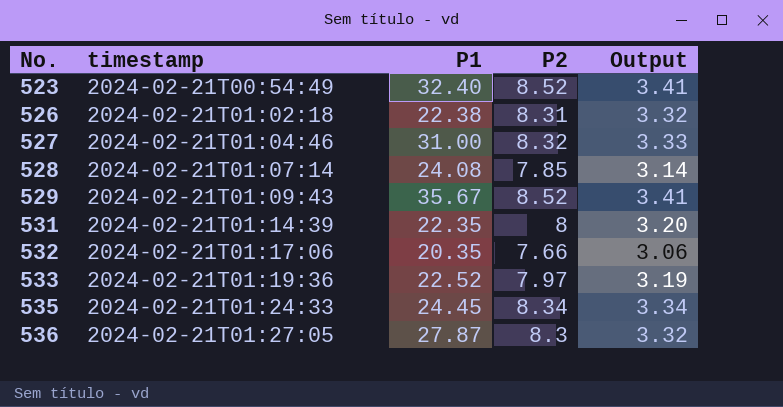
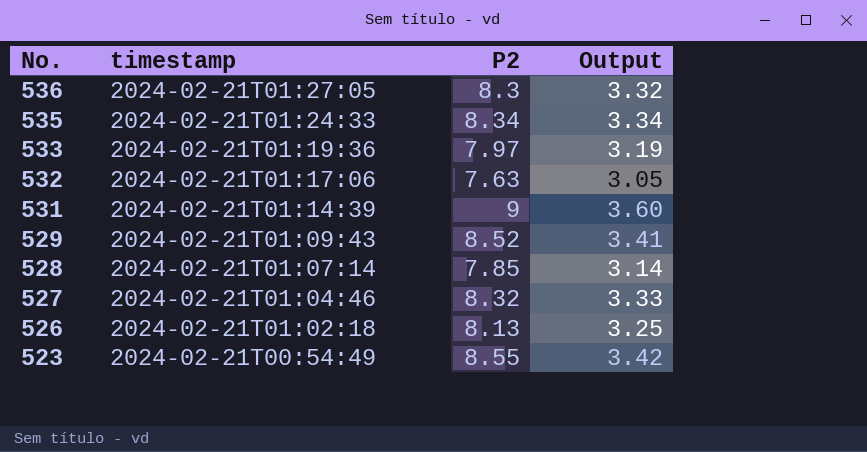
row order: No. ascending -> No. descending
column P1 | position: 3 -> none
532 | P2: 7.66 -> 7.63
532 | Output: 3.06 -> 3.05
531 | P2: 8 -> 9
531 | Output: 3.20 -> 3.60
526 | P2: 8.31 -> 8.13
526 | Output: 3.32 -> 3.25
523 | P2: 8.52 -> 8.55
523 | Output: 3.41 -> 3.42

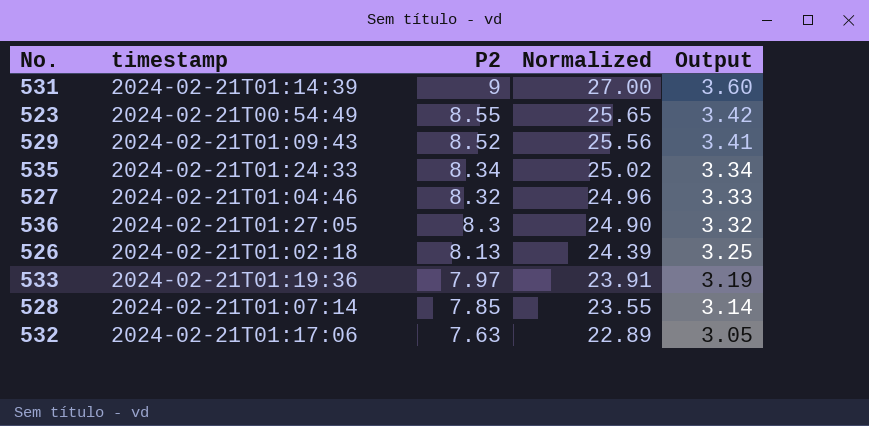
row order: No. descending -> P2 descending
column Normalized | formula: none -> [P2] * 3

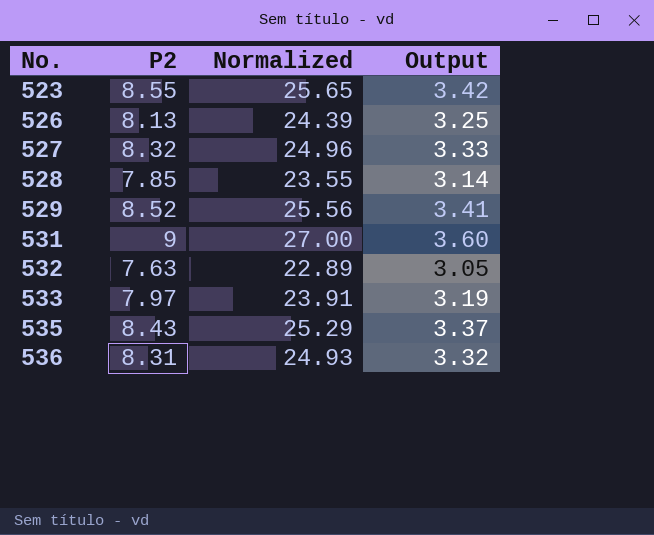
row order: P2 descending -> No. ascending
column timestamp | position: 2 -> none
535 | P2: 8.34 -> 8.43
535 | Normalized: 25.02 -> 25.29
535 | Output: 3.34 -> 3.37
536 | P2: 8.3 -> 8.31
536 | Normalized: 24.90 -> 24.93

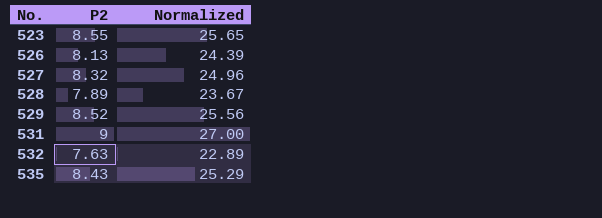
column Output | formula: [P2] * 0.4 -> none
row 533: 7.97 | 23.91 | 3.19 -> none
row 536: 8.31 | 24.93 | 3.32 -> none
528 | P2: 7.85 -> 7.89
528 | Normalized: 23.55 -> 23.67

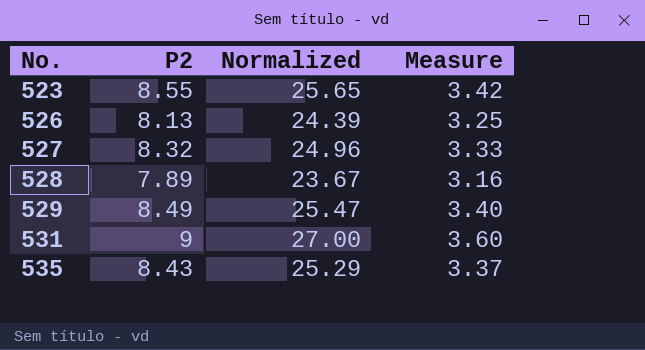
column Measure | formula: none -> [P2] * 0.4
row 532: 7.63 | 22.89 -> none
529 | P2: 8.52 -> 8.49
529 | Normalized: 25.56 -> 25.47

